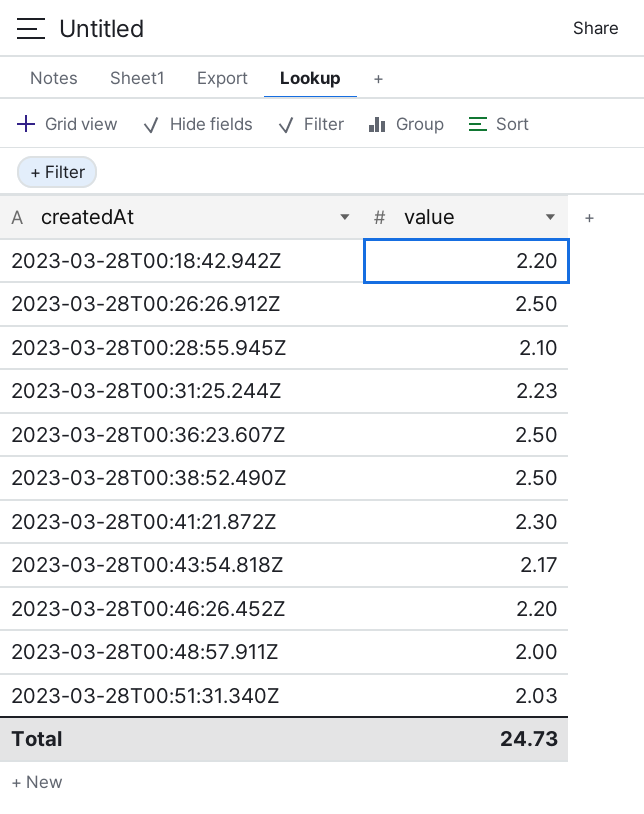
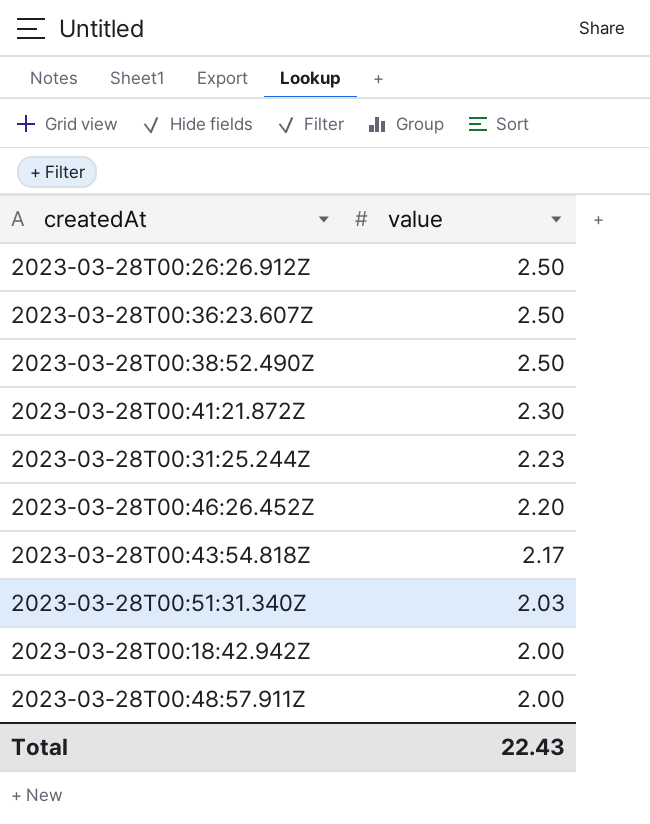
row order: createdAt ascending -> value descending
row 2023-03-28T00:28:55.945Z: 2.10 -> none
2023-03-28T00:18:42.942Z | value: 2.20 -> 2.00
Total | value: 24.73 -> 22.43

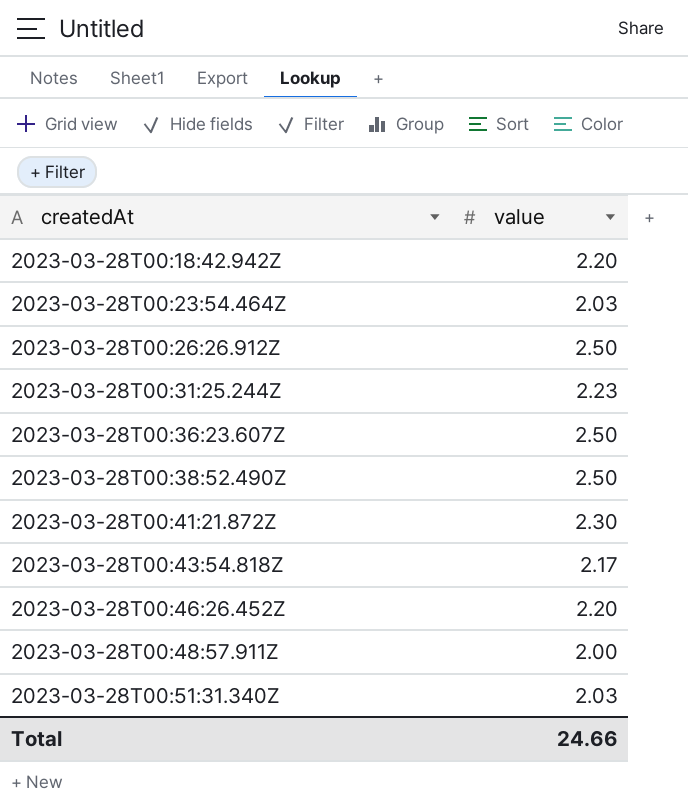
row order: value descending -> createdAt ascending
2023-03-28T00:18:42.942Z | value: 2.00 -> 2.20
row 2023-03-28T00:23:54.464Z: none -> 2.03
Total | value: 22.43 -> 24.66

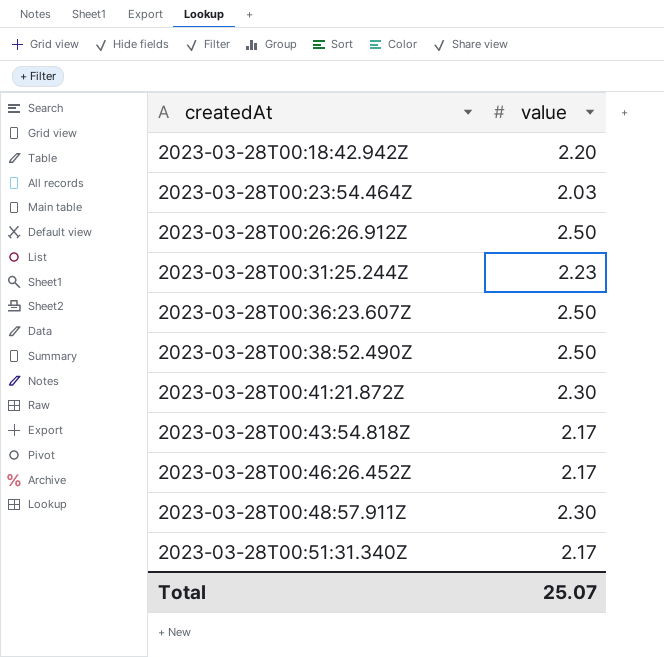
2023-03-28T00:46:26.452Z | value: 2.20 -> 2.17
2023-03-28T00:48:57.911Z | value: 2.00 -> 2.30
2023-03-28T00:51:31.340Z | value: 2.03 -> 2.17
Total | value: 24.66 -> 25.07

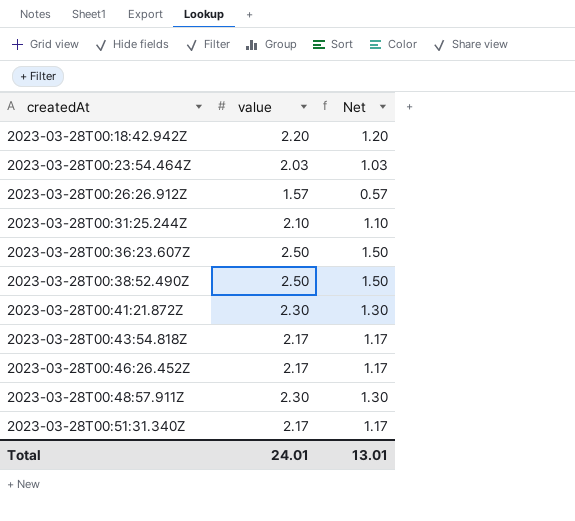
column Net | formula: none -> [value] - 1
2023-03-28T00:26:26.912Z | value: 2.50 -> 1.57
2023-03-28T00:31:25.244Z | value: 2.23 -> 2.10
Total | value: 25.07 -> 24.01

